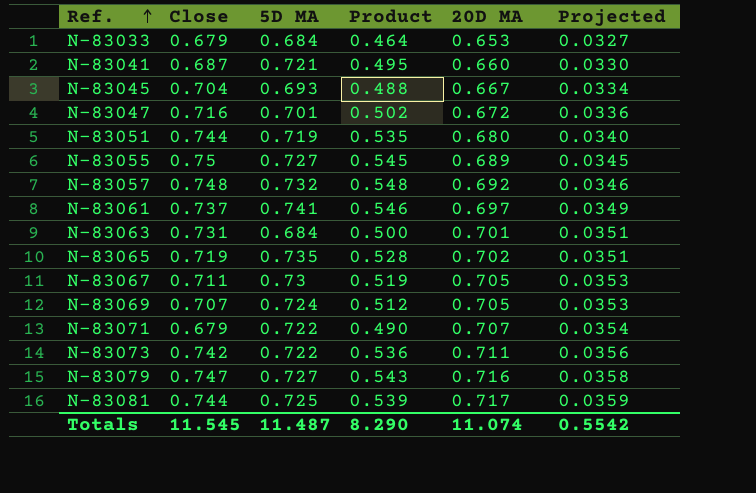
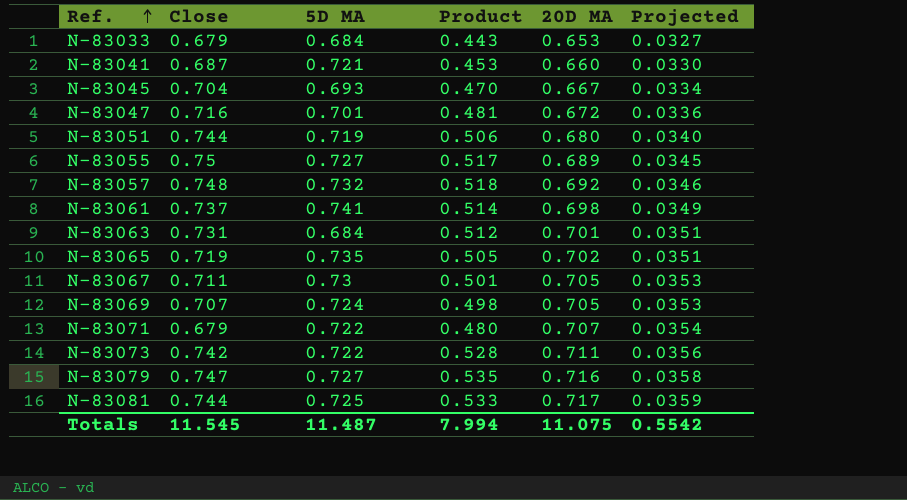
column Product | formula: [Close] * [5D MA] -> [Close] * [20D MA]
N-83061 | 20D MA: 0.697 -> 0.698
Totals | Product: 8.290 -> 7.994
Totals | 20D MA: 11.074 -> 11.075

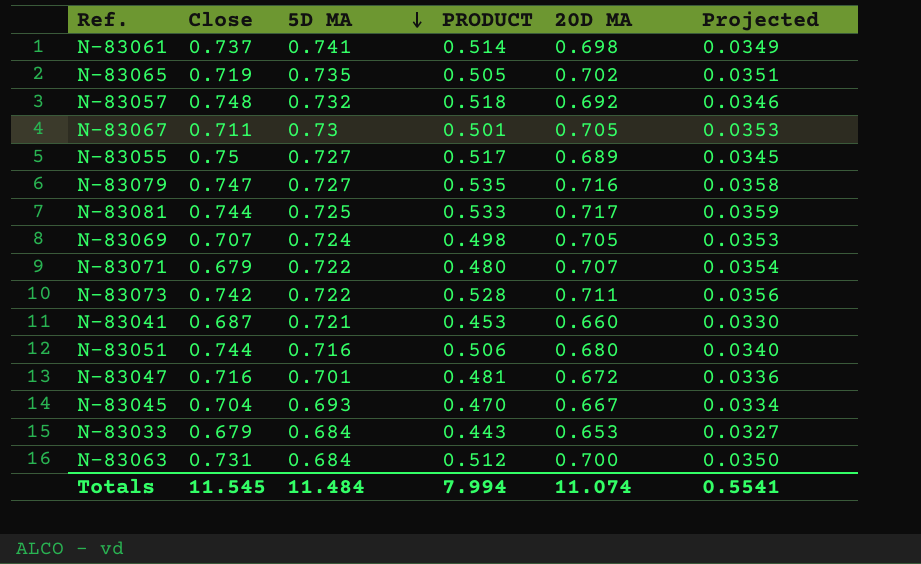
row order: Ref. ascending -> 5D MA descending
column name: Product -> PRODUCT
N-83051 | 5D MA: 0.719 -> 0.716
N-83063 | 20D MA: 0.701 -> 0.700
N-83063 | Projected: 0.0351 -> 0.0350
Totals | 5D MA: 11.487 -> 11.484
Totals | 20D MA: 11.075 -> 11.074
Totals | Projected: 0.5542 -> 0.5541

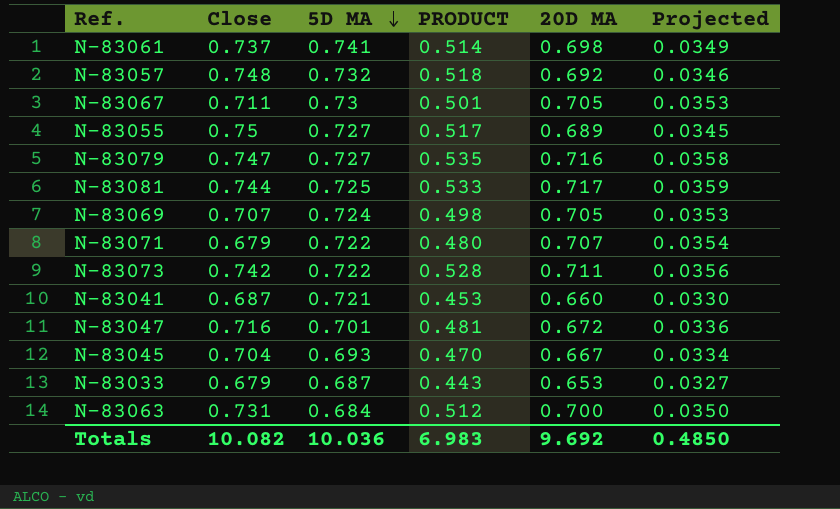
row N-83065: 0.719 | 0.735 | 0.505 | 0.702 | 0.0351 -> none
row N-83051: 0.744 | 0.716 | 0.506 | 0.680 | 0.0340 -> none
N-83033 | 5D MA: 0.684 -> 0.687
Totals | Close: 11.545 -> 10.082
Totals | 5D MA: 11.484 -> 10.036
Totals | PRODUCT: 7.994 -> 6.983
Totals | 20D MA: 11.074 -> 9.692
Totals | Projected: 0.5541 -> 0.4850

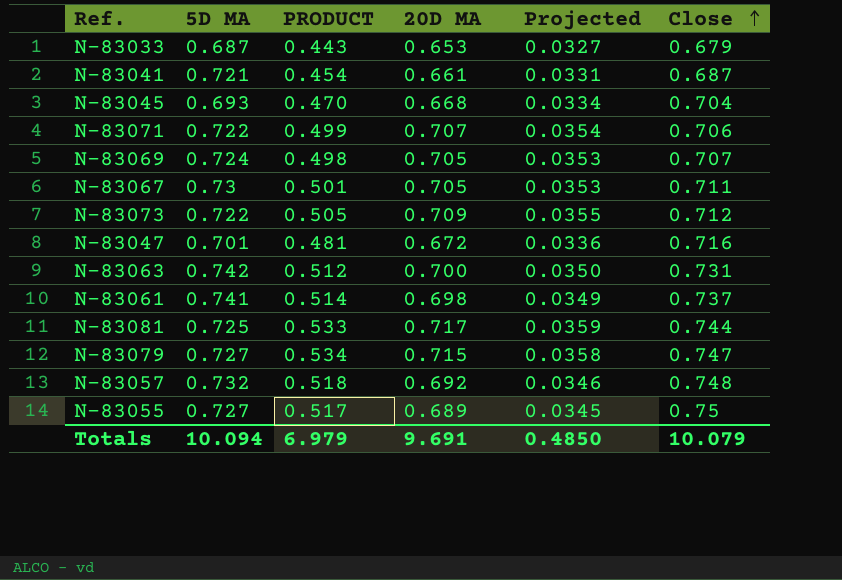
row order: 5D MA descending -> Close ascending
column Close | position: 2 -> 6
N-83041 | PRODUCT: 0.453 -> 0.454
N-83041 | 20D MA: 0.660 -> 0.661
N-83041 | Projected: 0.0330 -> 0.0331
N-83045 | 20D MA: 0.667 -> 0.668
N-83071 | PRODUCT: 0.480 -> 0.499
N-83071 | Close: 0.679 -> 0.706
N-83073 | PRODUCT: 0.528 -> 0.505
N-83073 | 20D MA: 0.711 -> 0.709
N-83073 | Projected: 0.0356 -> 0.0355
N-83073 | Close: 0.742 -> 0.712
N-83063 | 5D MA: 0.684 -> 0.742
N-83079 | PRODUCT: 0.535 -> 0.534
N-83079 | 20D MA: 0.716 -> 0.715
Totals | 5D MA: 10.036 -> 10.094
Totals | PRODUCT: 6.983 -> 6.979
Totals | 20D MA: 9.692 -> 9.691
Totals | Close: 10.082 -> 10.079

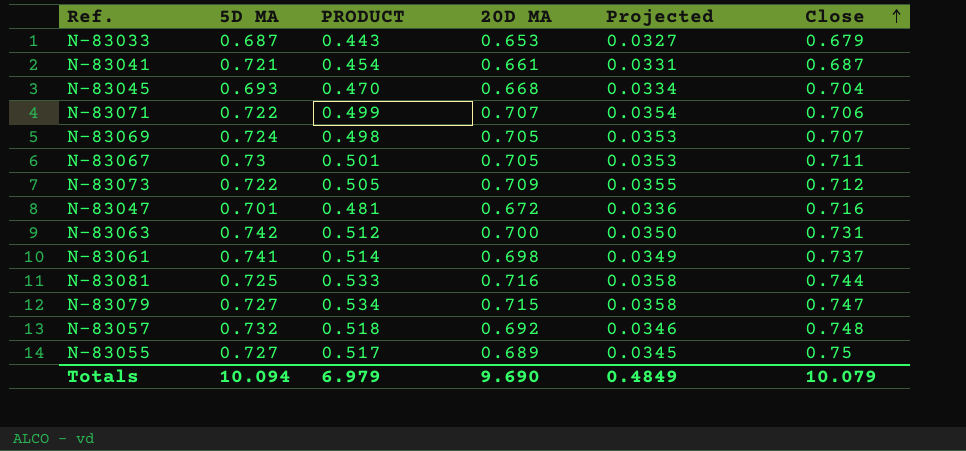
N-83081 | 20D MA: 0.717 -> 0.716
N-83081 | Projected: 0.0359 -> 0.0358
Totals | 20D MA: 9.691 -> 9.690
Totals | Projected: 0.4850 -> 0.4849

